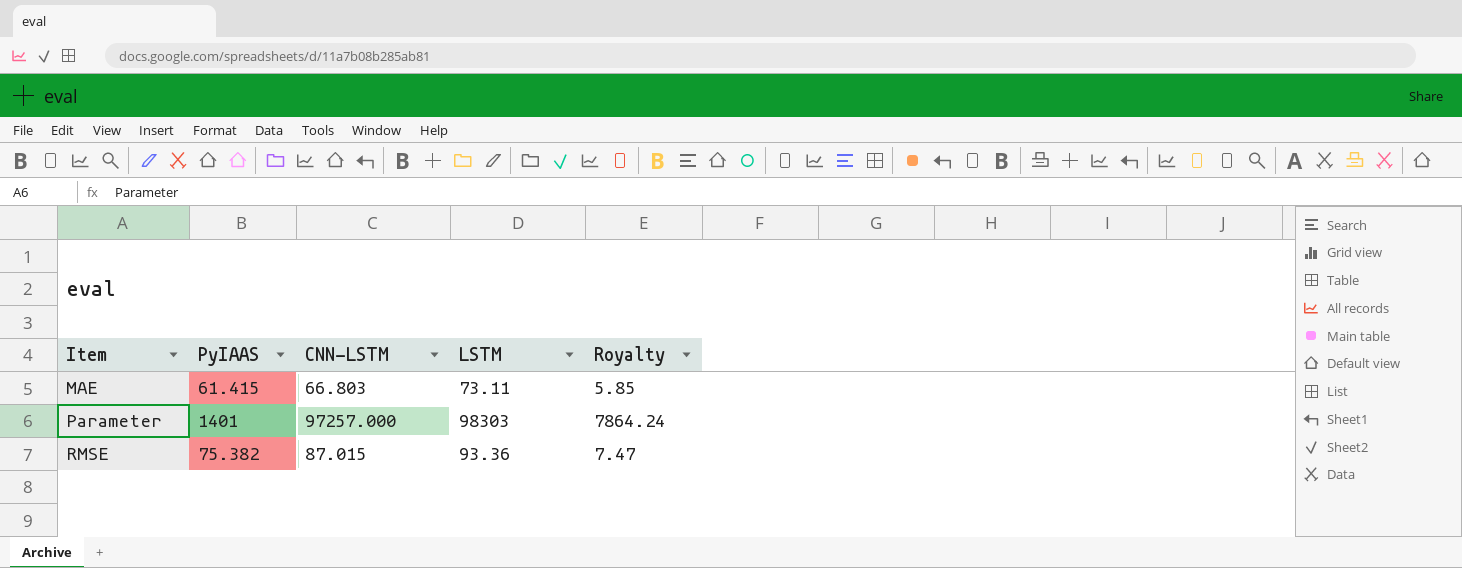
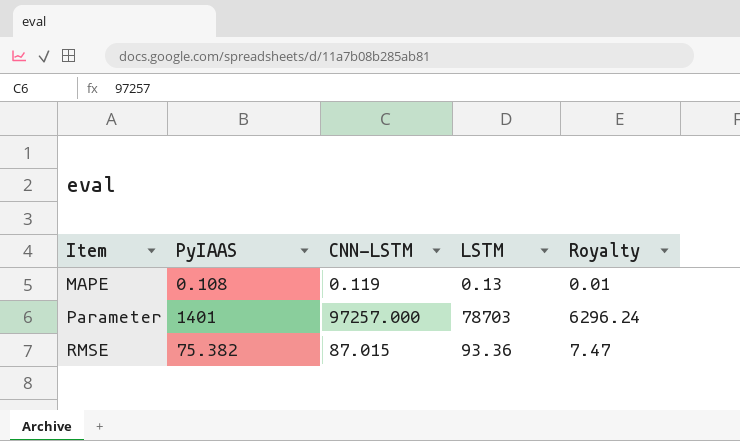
row MAE: 61.415 | 66.803 | 73.11 | 5.85 -> none
row MAPE: none -> 0.108 | 0.119 | 0.13 | 0.01
Parameter | LSTM: 98303 -> 78703
Parameter | Royalty: 7864.24 -> 6296.24

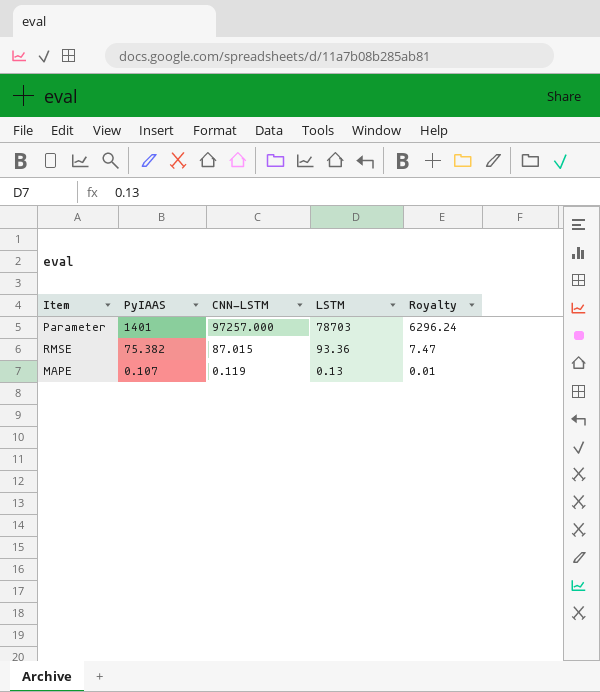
row order: Item ascending -> PyIAAS descending
MAPE | PyIAAS: 0.108 -> 0.107

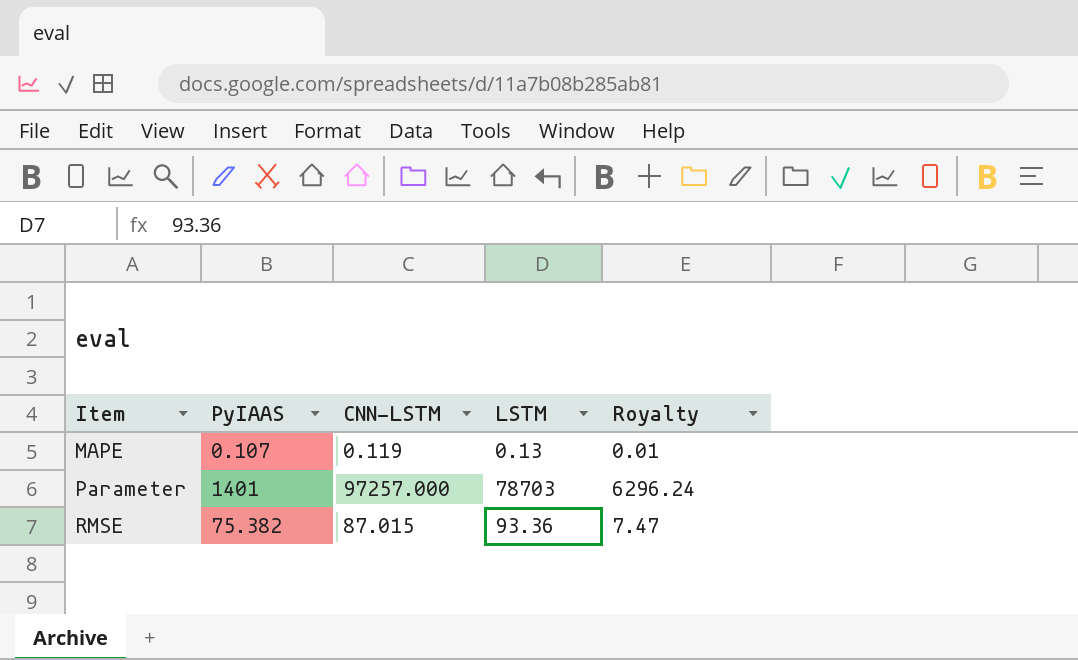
row order: PyIAAS descending -> Item ascending

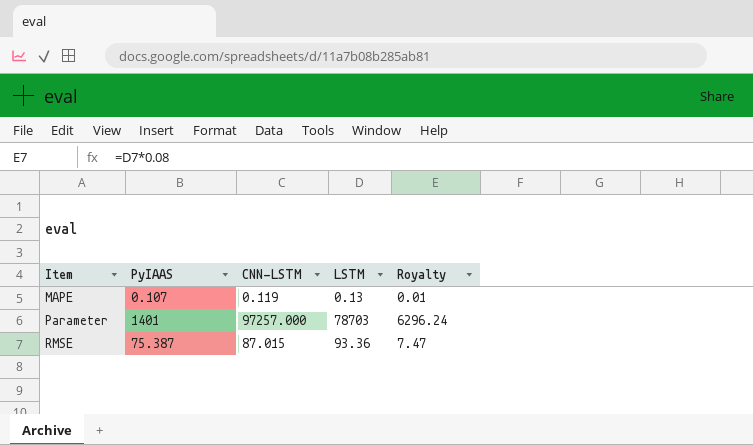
RMSE | PyIAAS: 75.382 -> 75.387

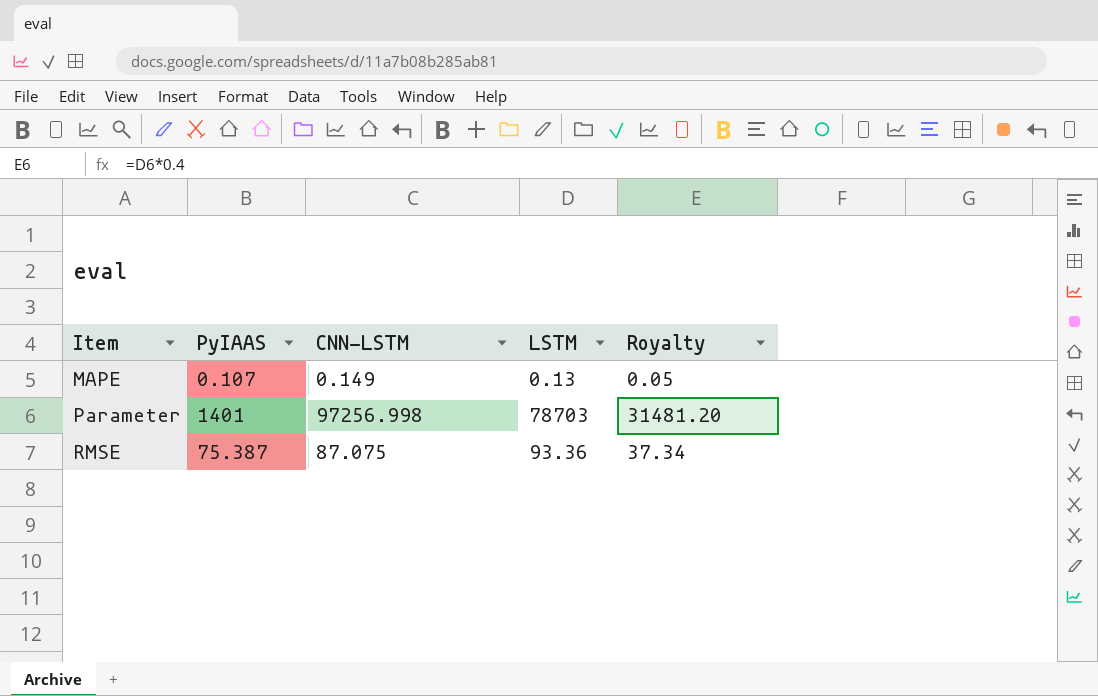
column Royalty | formula: [LSTM] * 0.08 -> [LSTM] * 0.4
MAPE | CNN-LSTM: 0.119 -> 0.149
Parameter | CNN-LSTM: 97257.000 -> 97256.998
RMSE | CNN-LSTM: 87.015 -> 87.075

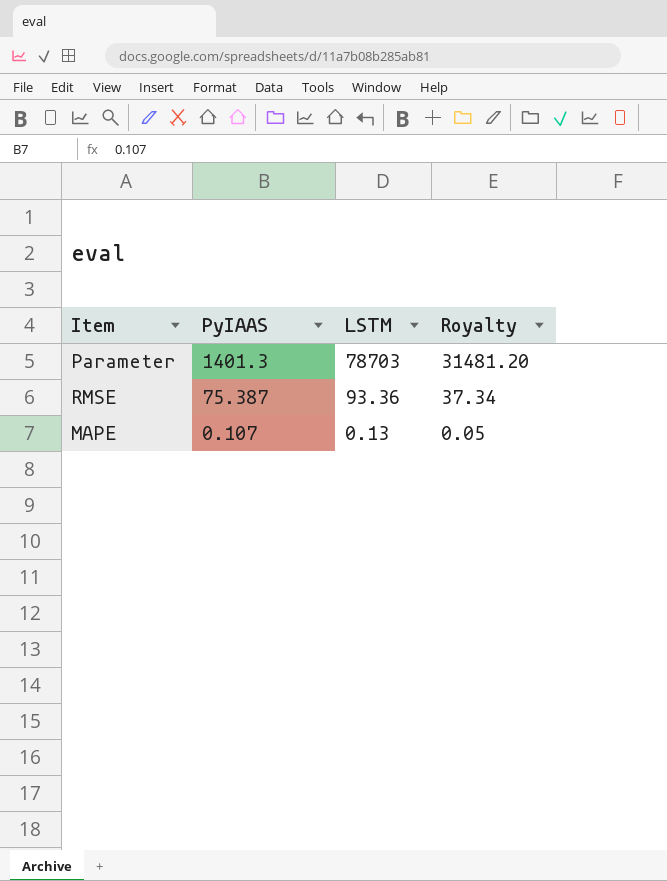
row order: Item ascending -> PyIAAS descending
column CNN-LSTM | position: 3 -> none
Parameter | PyIAAS: 1401 -> 1401.3

